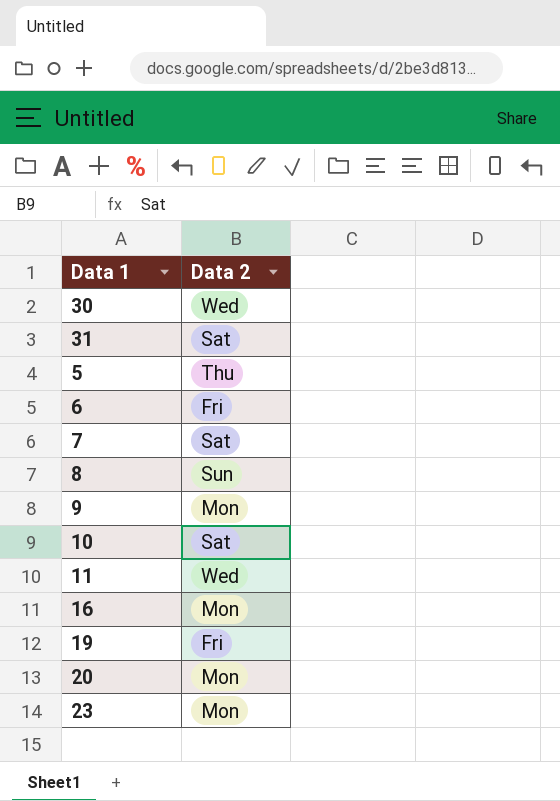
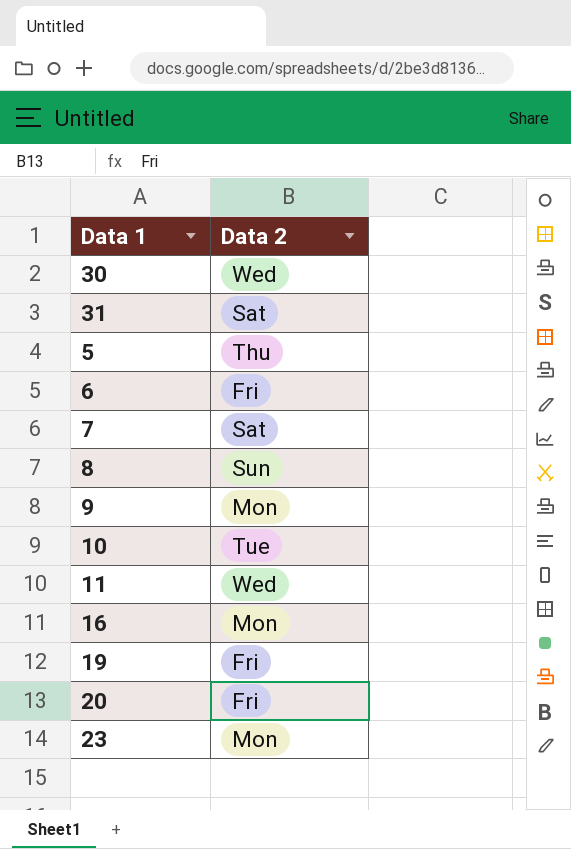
10 | Data 2: Sat -> Tue
20 | Data 2: Mon -> Fri

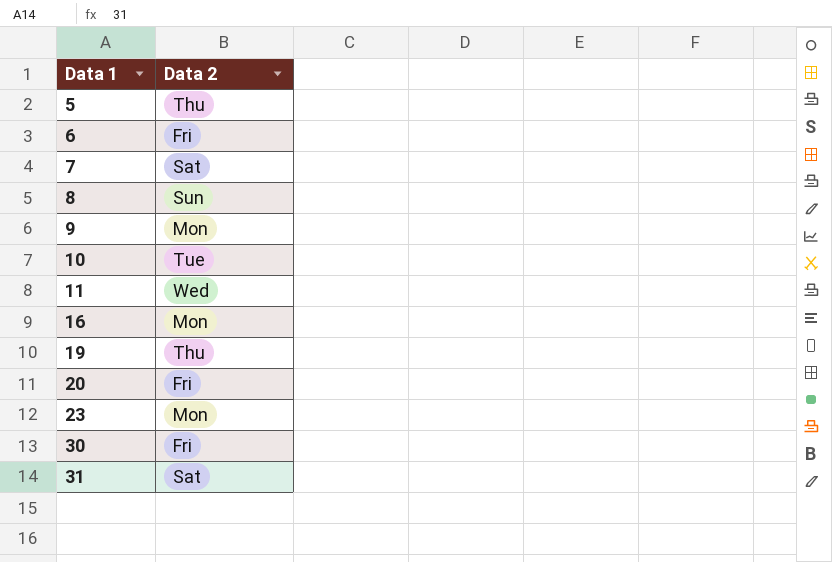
row order: none -> Data 1 ascending
19 | Data 2: Fri -> Thu
30 | Data 2: Wed -> Fri

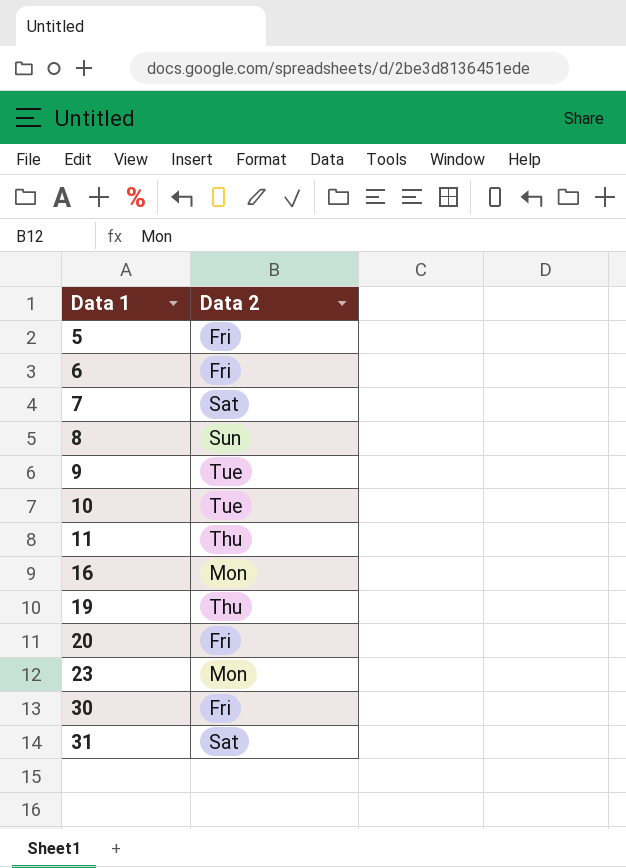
5 | Data 2: Thu -> Fri
9 | Data 2: Mon -> Tue
11 | Data 2: Wed -> Thu

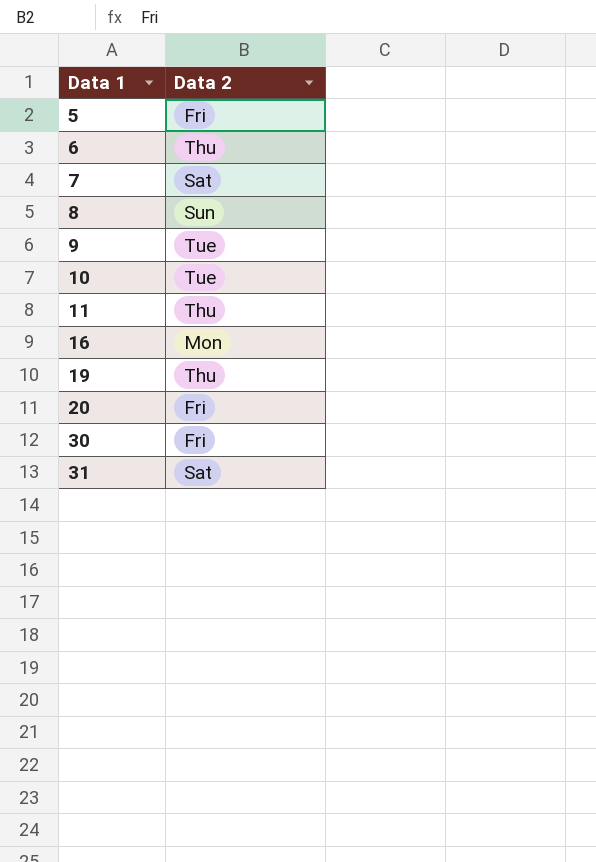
row 23: Mon -> none
6 | Data 2: Fri -> Thu

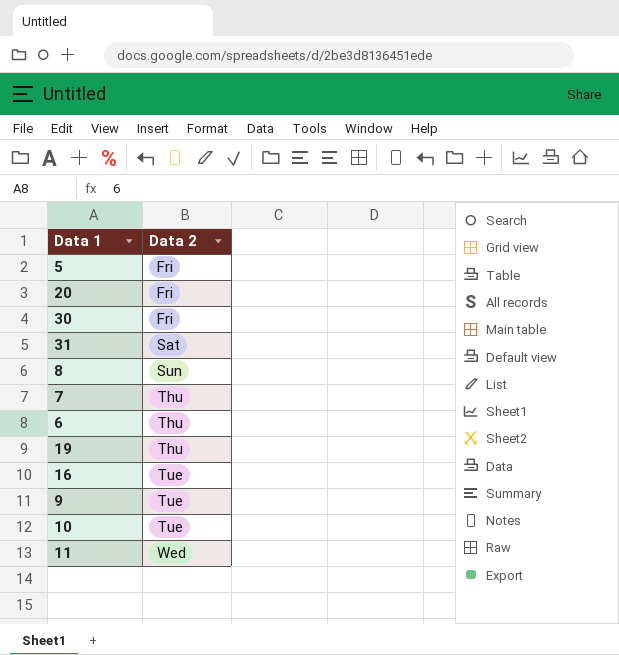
row order: Data 1 ascending -> Data 2 ascending
7 | Data 2: Sat -> Thu
16 | Data 2: Mon -> Tue
11 | Data 2: Thu -> Wed

